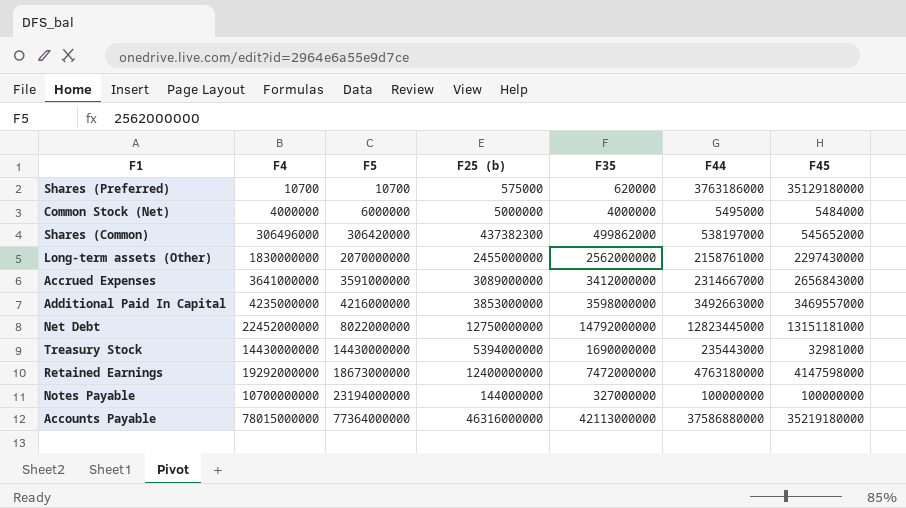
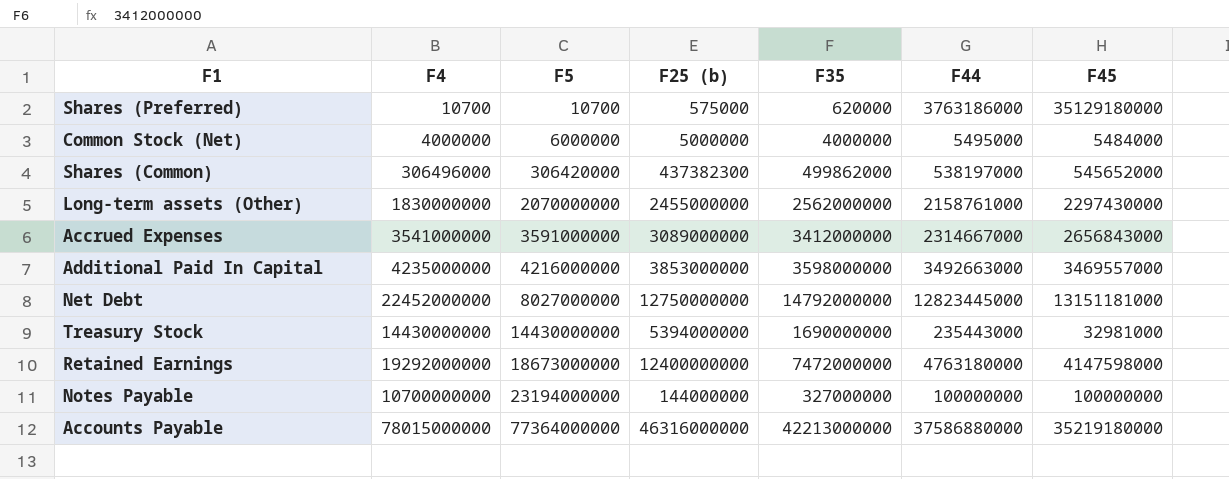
Accrued Expenses | F4: 3641000000 -> 3541000000
Net Debt | F5: 8022000000 -> 8027000000
Accounts Payable | F35: 42113000000 -> 42213000000

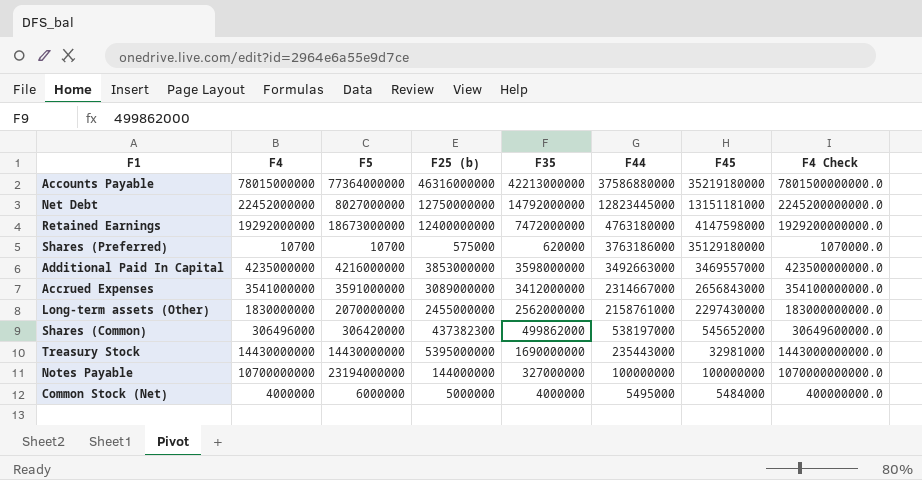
row order: F5 ascending -> F44 descending
column F4 Check | formula: none -> [F4] * 100
Treasury Stock | F25 (b): 5394000000 -> 5395000000

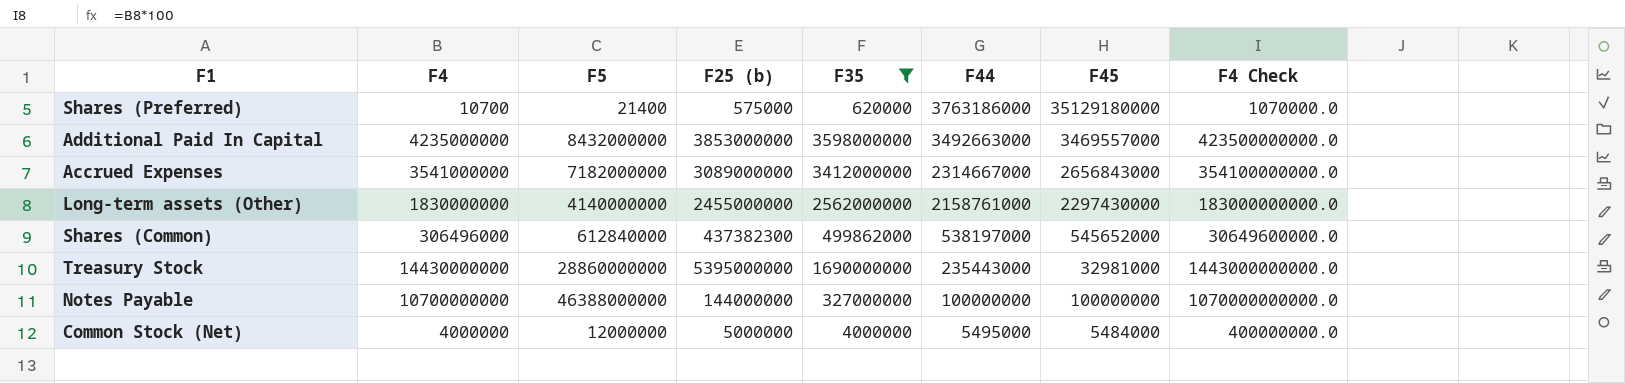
filter: none -> F35 <= 3598000000
Shares (Preferred) | F5: 10700 -> 21400
Additional Paid In Capital | F5: 4216000000 -> 8432000000
Accrued Expenses | F5: 3591000000 -> 7182000000
Long-term assets (Other) | F5: 2070000000 -> 4140000000
Shares (Common) | F5: 306420000 -> 612840000
Treasury Stock | F5: 14430000000 -> 28860000000
Notes Payable | F5: 23194000000 -> 46388000000
Common Stock (Net) | F5: 6000000 -> 12000000

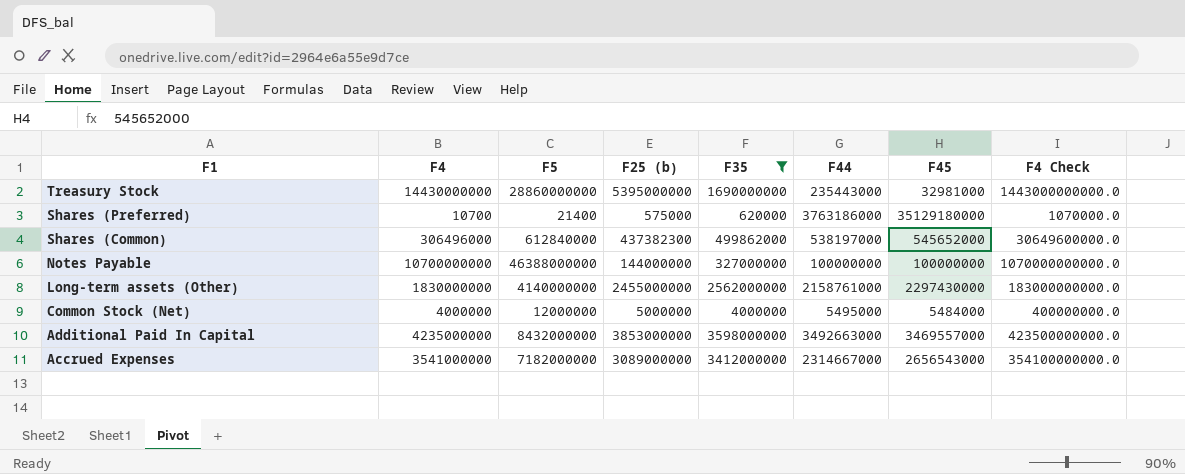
row order: F44 descending -> F1 descending
Accrued Expenses | F45: 2656843000 -> 2656543000

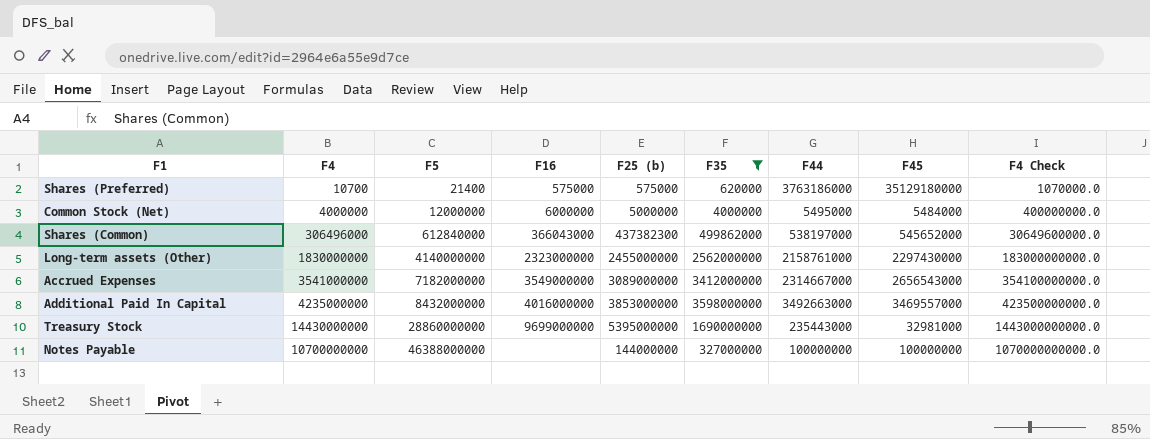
row order: F1 descending -> F5 ascending
column F16 | position: none -> 4

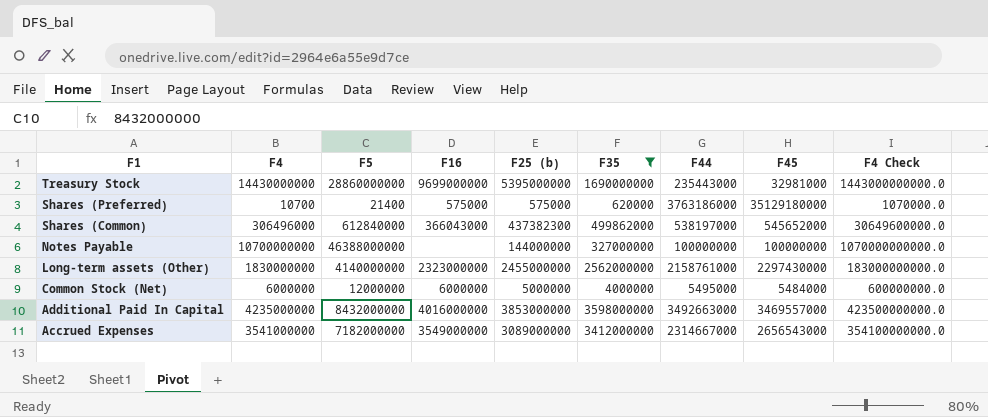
row order: F5 ascending -> F1 descending
Common Stock (Net) | F4: 4000000 -> 6000000
Common Stock (Net) | F4 Check: 400000000.0 -> 600000000.0

